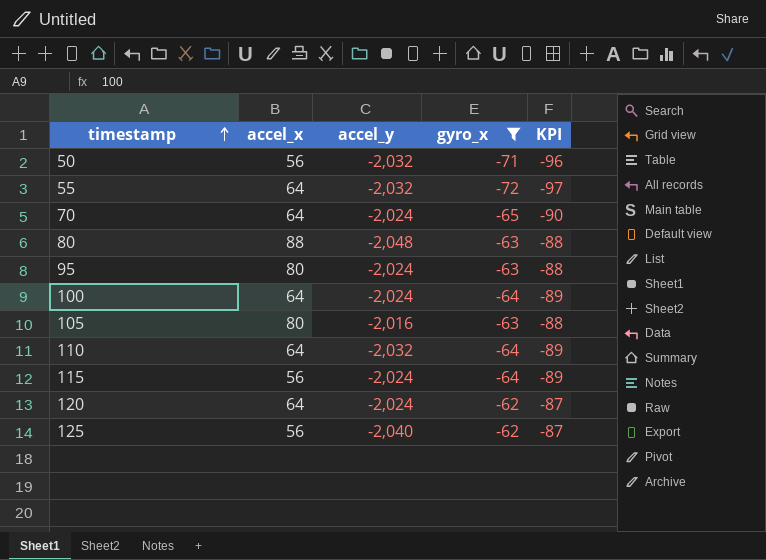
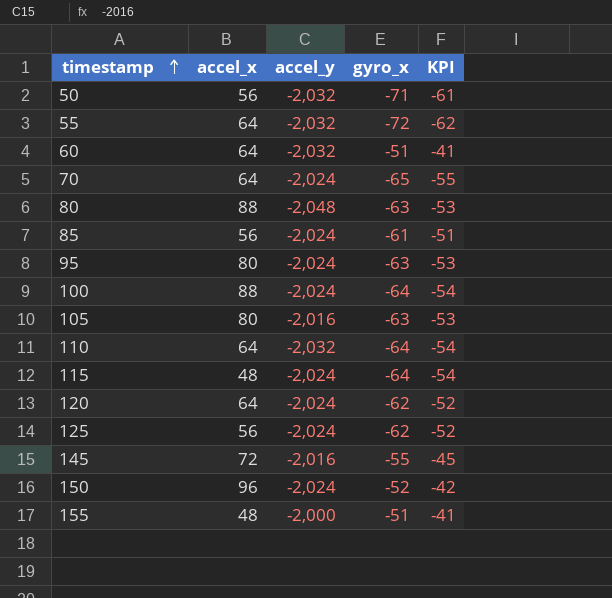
filter: gyro_x <= -62 -> none
column KPI | formula: [gyro_x] - 25 -> [gyro_x] + 10
100 | accel_x: 64 -> 88
115 | accel_x: 56 -> 48
125 | accel_y: -2,040 -> -2,024

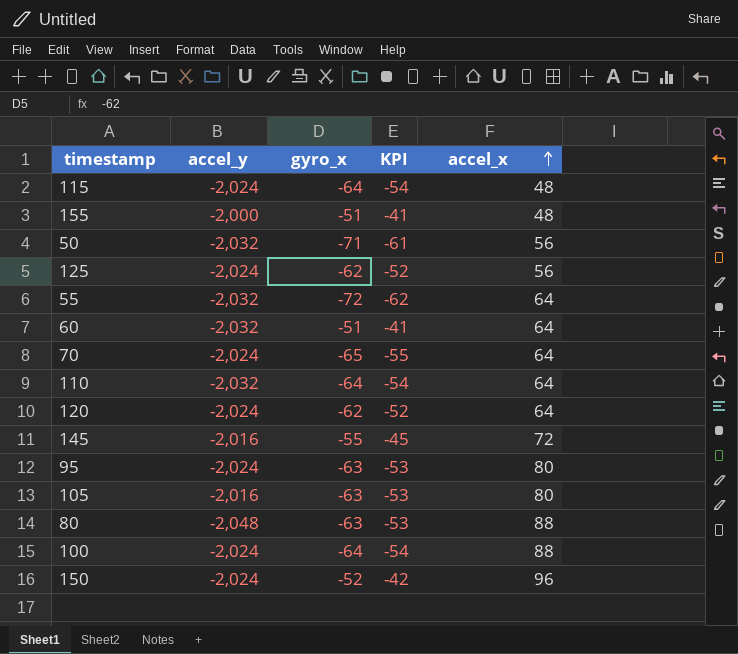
row order: timestamp ascending -> accel_x ascending
column accel_x | position: 2 -> 5
row 85: 56 | -2,024 | -61 | -51 -> none

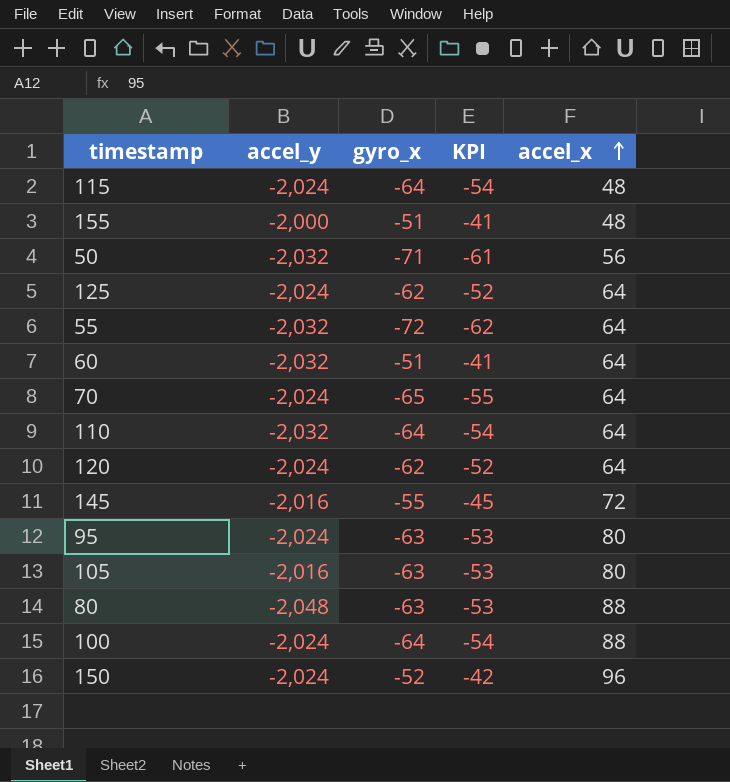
125 | accel_x: 56 -> 64

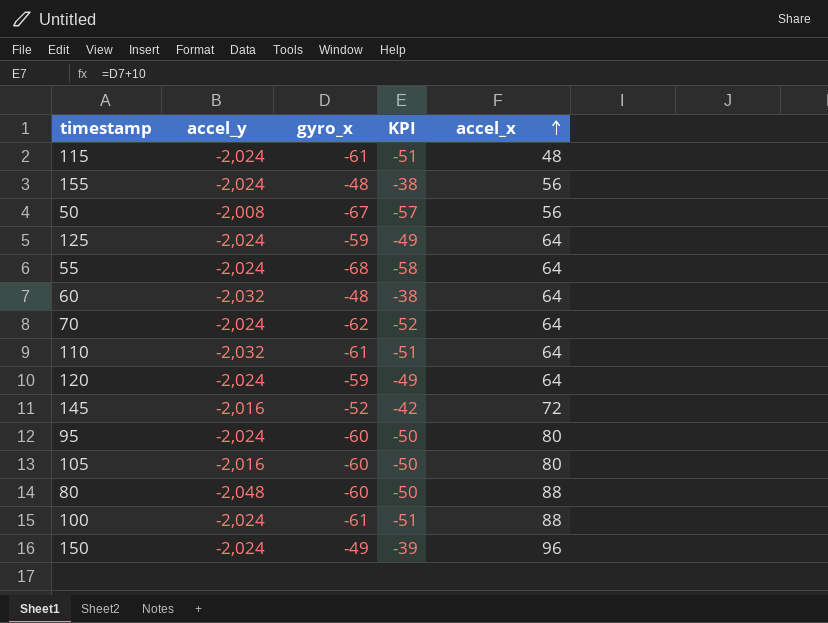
115 | gyro_x: -64 -> -61
115 | KPI: -54 -> -51
155 | accel_y: -2,000 -> -2,024
155 | gyro_x: -51 -> -48
155 | KPI: -41 -> -38
155 | accel_x: 48 -> 56
50 | accel_y: -2,032 -> -2,008
50 | gyro_x: -71 -> -67
50 | KPI: -61 -> -57
125 | gyro_x: -62 -> -59
125 | KPI: -52 -> -49
55 | accel_y: -2,032 -> -2,024
55 | gyro_x: -72 -> -68
55 | KPI: -62 -> -58
60 | gyro_x: -51 -> -48
60 | KPI: -41 -> -38
70 | gyro_x: -65 -> -62
70 | KPI: -55 -> -52
110 | gyro_x: -64 -> -61
110 | KPI: -54 -> -51
120 | gyro_x: -62 -> -59
120 | KPI: -52 -> -49
145 | gyro_x: -55 -> -52
145 | KPI: -45 -> -42
95 | gyro_x: -63 -> -60
95 | KPI: -53 -> -50
105 | gyro_x: -63 -> -60
105 | KPI: -53 -> -50
80 | gyro_x: -63 -> -60
80 | KPI: -53 -> -50
100 | gyro_x: -64 -> -61
100 | KPI: -54 -> -51
150 | gyro_x: -52 -> -49
150 | KPI: -42 -> -39

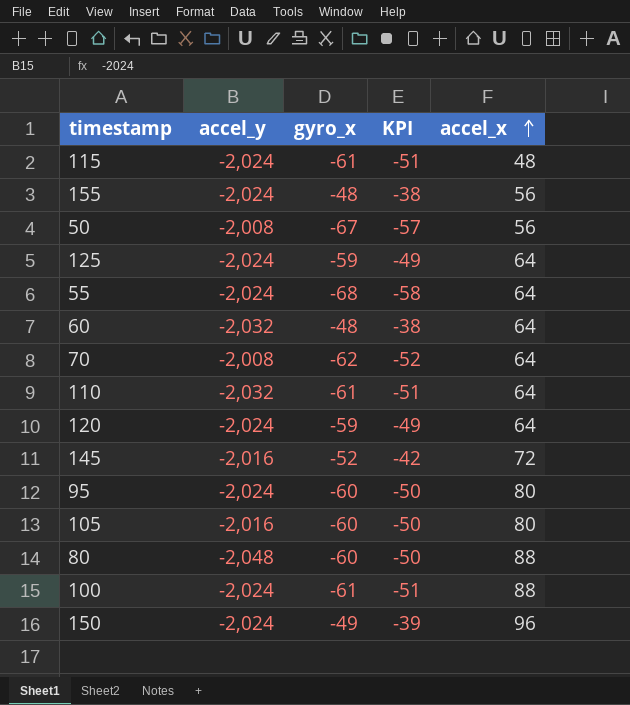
70 | accel_y: -2,024 -> -2,008

